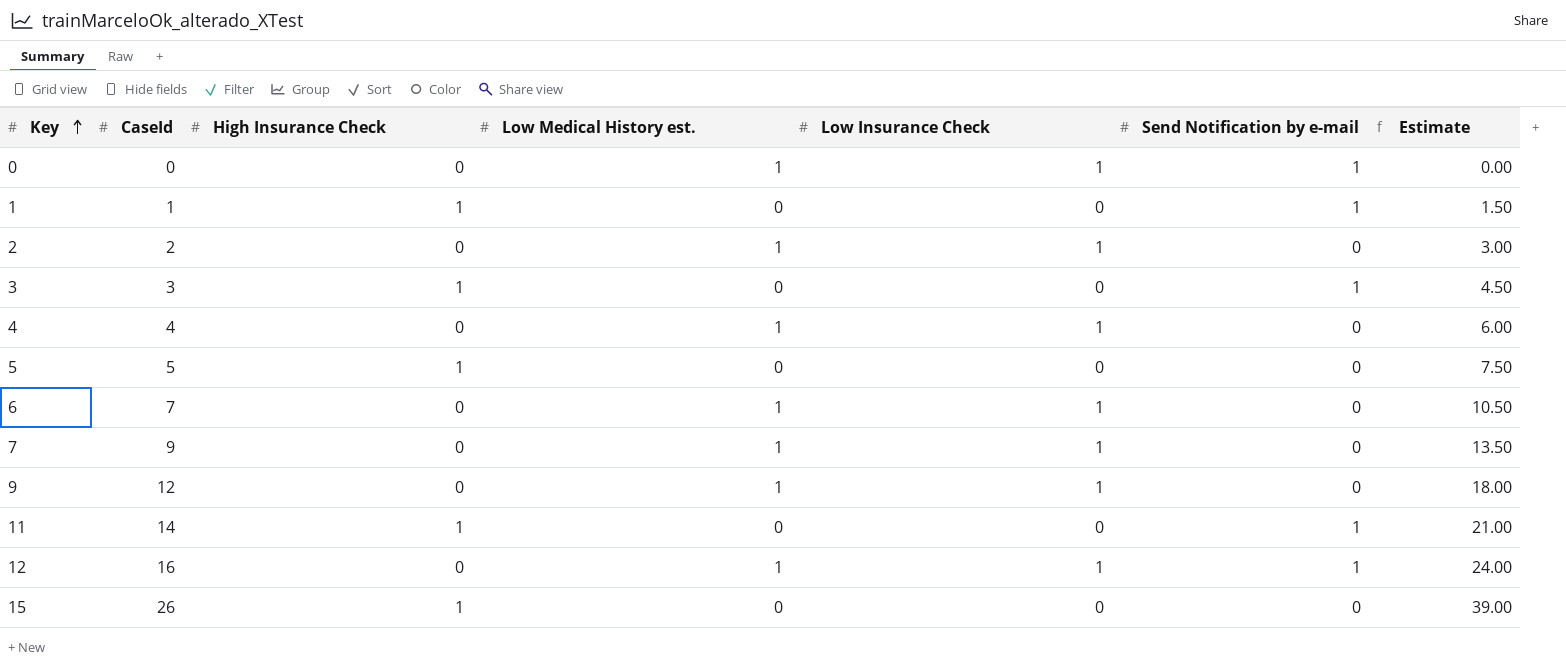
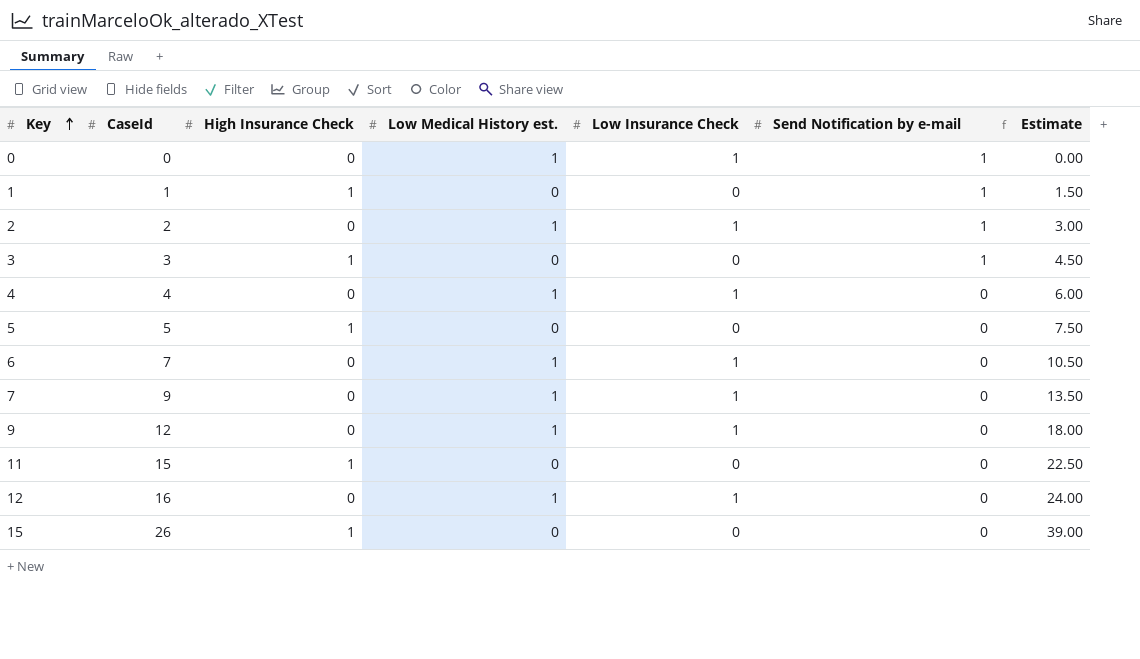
2 | Send Notification by e-mail: 0 -> 1
11 | CaseId: 14 -> 15
11 | Send Notification by e-mail: 1 -> 0
11 | Estimate: 21.00 -> 22.50
12 | Send Notification by e-mail: 1 -> 0

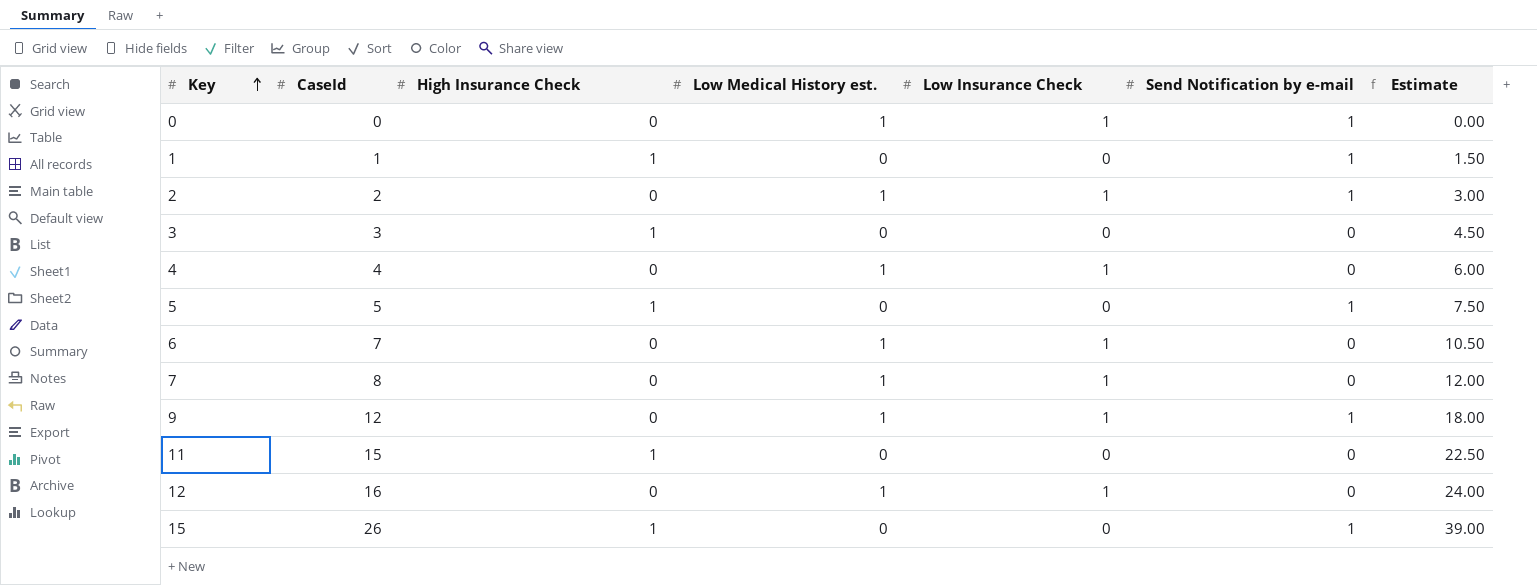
3 | Send Notification by e-mail: 1 -> 0
5 | Send Notification by e-mail: 0 -> 1
7 | CaseId: 9 -> 8
7 | Estimate: 13.50 -> 12.00
9 | Send Notification by e-mail: 0 -> 1
15 | Send Notification by e-mail: 0 -> 1

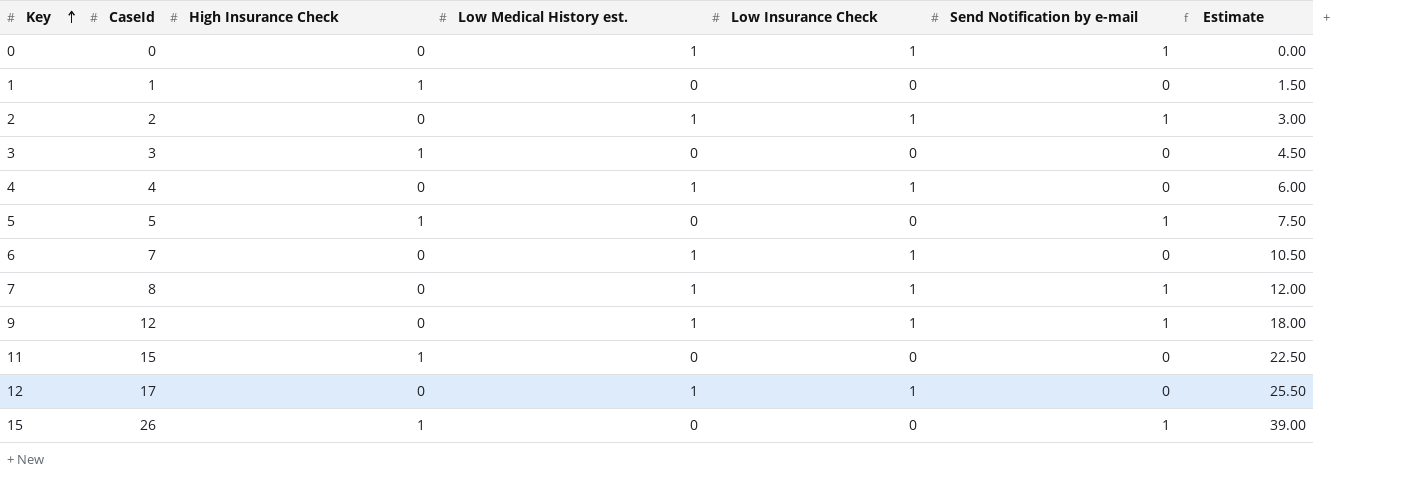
1 | Send Notification by e-mail: 1 -> 0
7 | Send Notification by e-mail: 0 -> 1
12 | CaseId: 16 -> 17
12 | Estimate: 24.00 -> 25.50

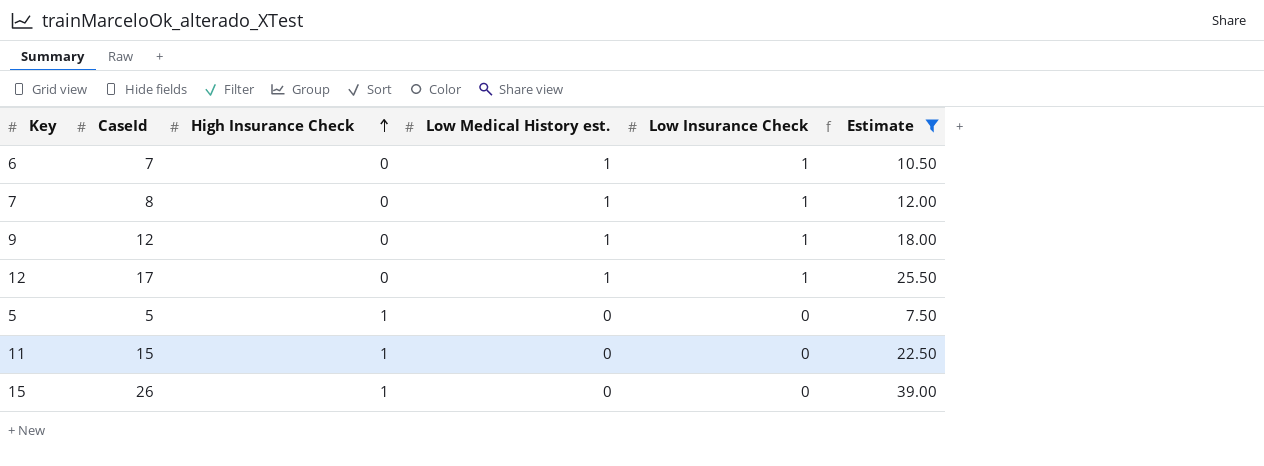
filter: none -> Estimate >= 7.50
row order: Key ascending -> High Insurance Check ascending
column Send Notification by e-mail | position: 6 -> none

